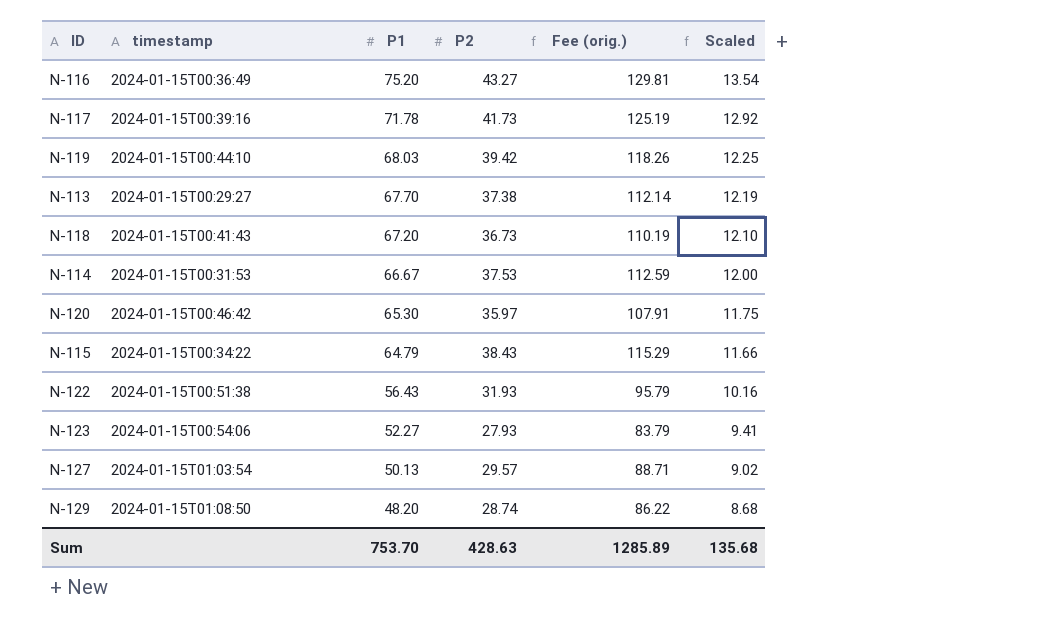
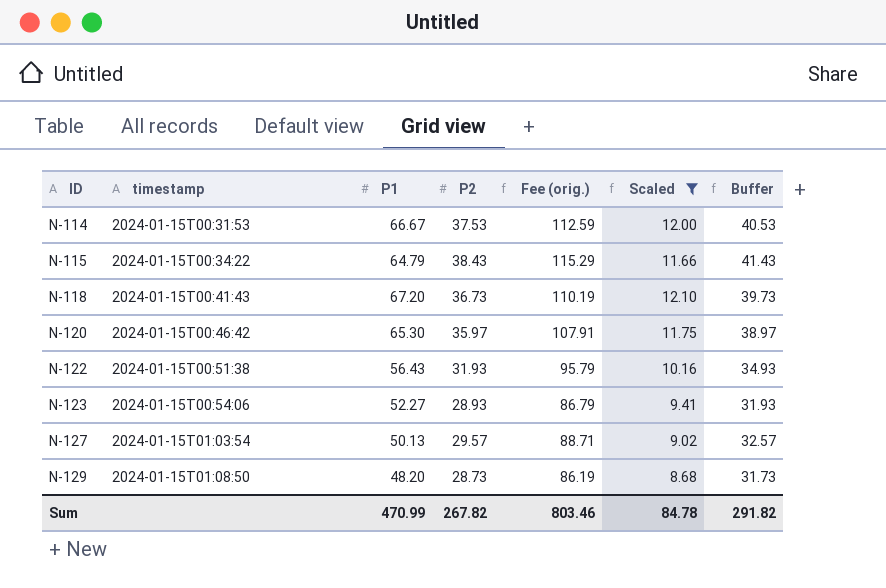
filter: none -> Scaled <= 12.10
row order: P1 descending -> ID ascending
column Buffer | formula: none -> [P2] + 3
N-123 | P2: 27.93 -> 28.93
N-123 | Fee (orig.): 83.79 -> 86.79
N-129 | P2: 28.74 -> 28.73
N-129 | Fee (orig.): 86.22 -> 86.19
Sum | P1: 753.70 -> 470.99
Sum | P2: 428.63 -> 267.82
Sum | Fee (orig.): 1285.89 -> 803.46
Sum | Scaled: 135.68 -> 84.78

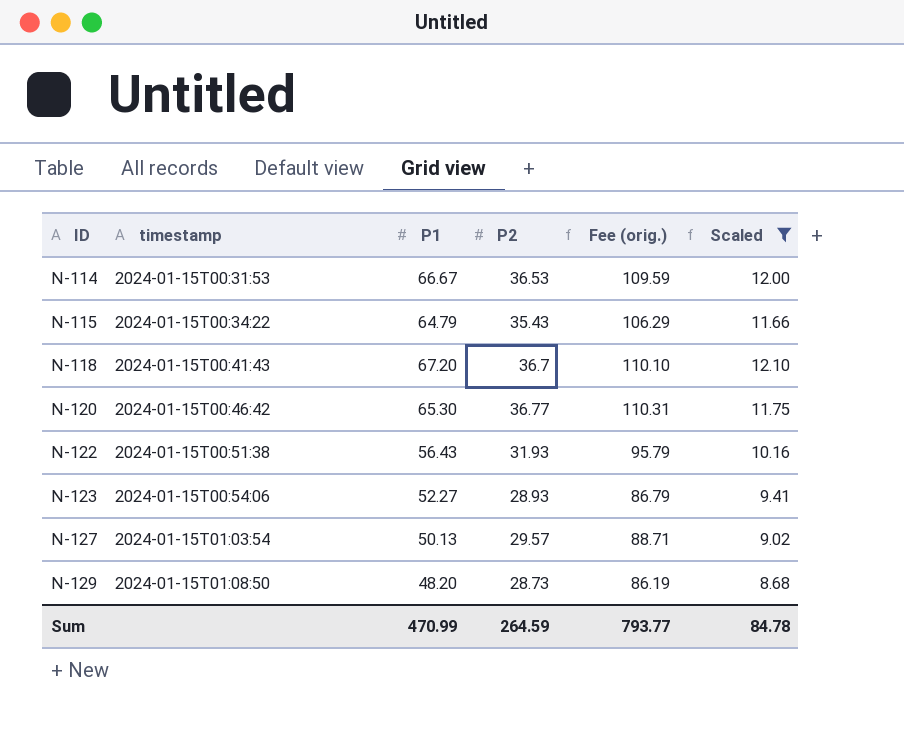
column Buffer | formula: [P2] + 3 -> none
N-114 | P2: 37.53 -> 36.53
N-114 | Fee (orig.): 112.59 -> 109.59
N-115 | P2: 38.43 -> 35.43
N-115 | Fee (orig.): 115.29 -> 106.29
N-118 | P2: 36.73 -> 36.7
N-118 | Fee (orig.): 110.19 -> 110.10
N-120 | P2: 35.97 -> 36.77
N-120 | Fee (orig.): 107.91 -> 110.31
Sum | P2: 267.82 -> 264.59
Sum | Fee (orig.): 803.46 -> 793.77

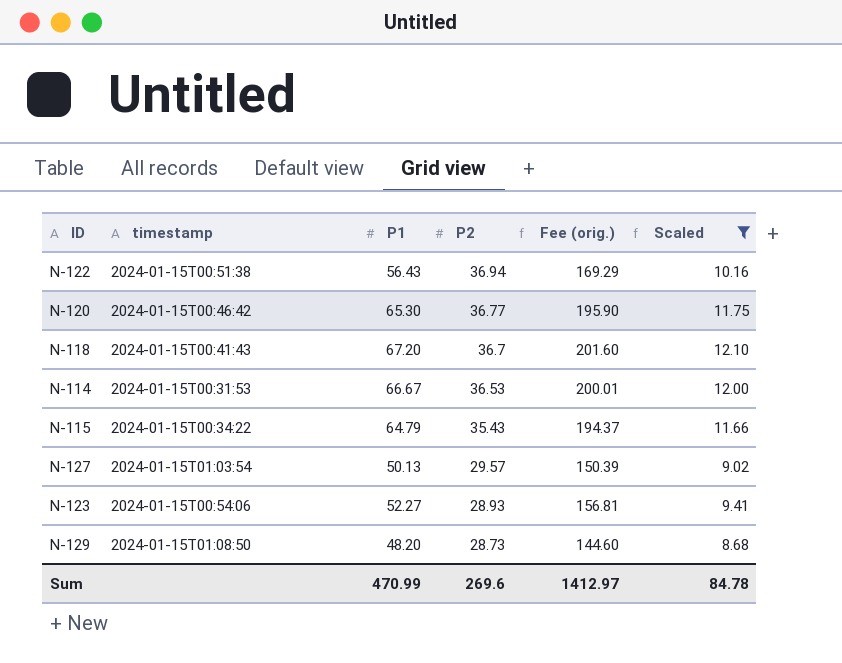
row order: ID ascending -> P2 descending
column Fee (orig.) | formula: [P2] * 3 -> [P1] * 3
N-122 | P2: 31.93 -> 36.94
Sum | P2: 264.59 -> 269.6
Sum | Fee (orig.): 793.77 -> 1412.97

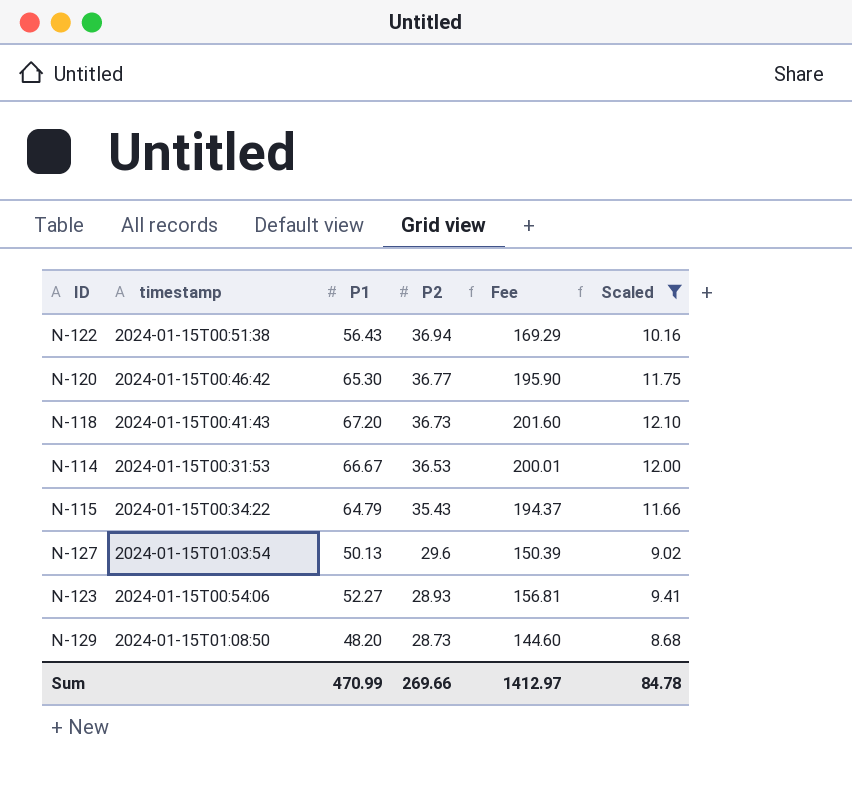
column name: Fee (orig.) -> Fee
N-118 | P2: 36.7 -> 36.73
N-127 | P2: 29.57 -> 29.6
Sum | P2: 269.6 -> 269.66

